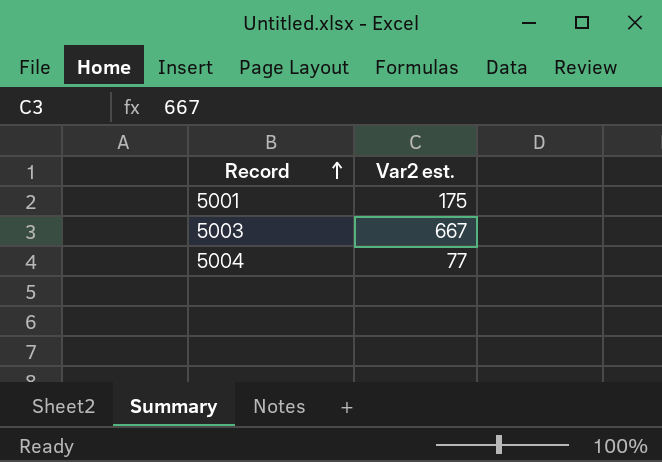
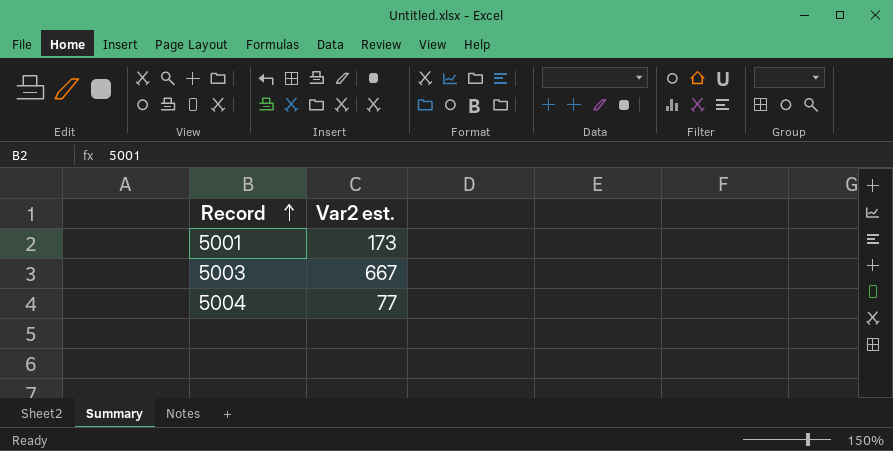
5001 | Var2 est.: 175 -> 173

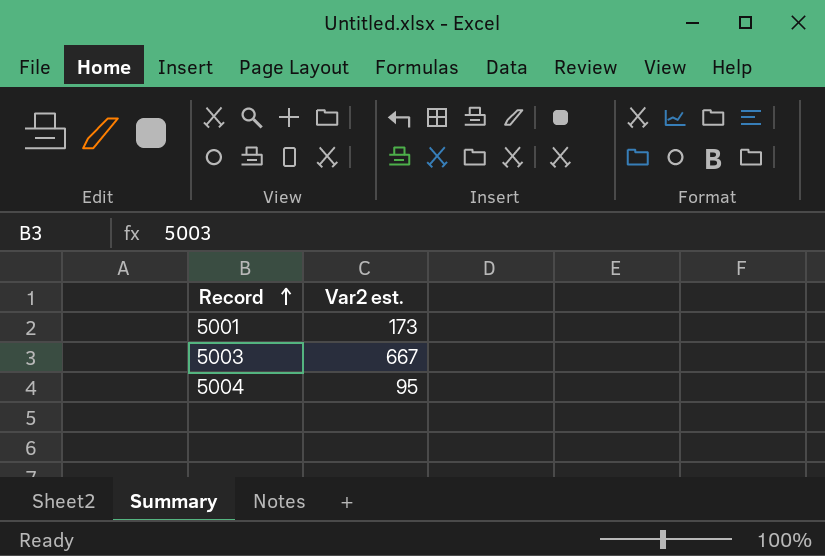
5004 | Var2 est.: 77 -> 95

